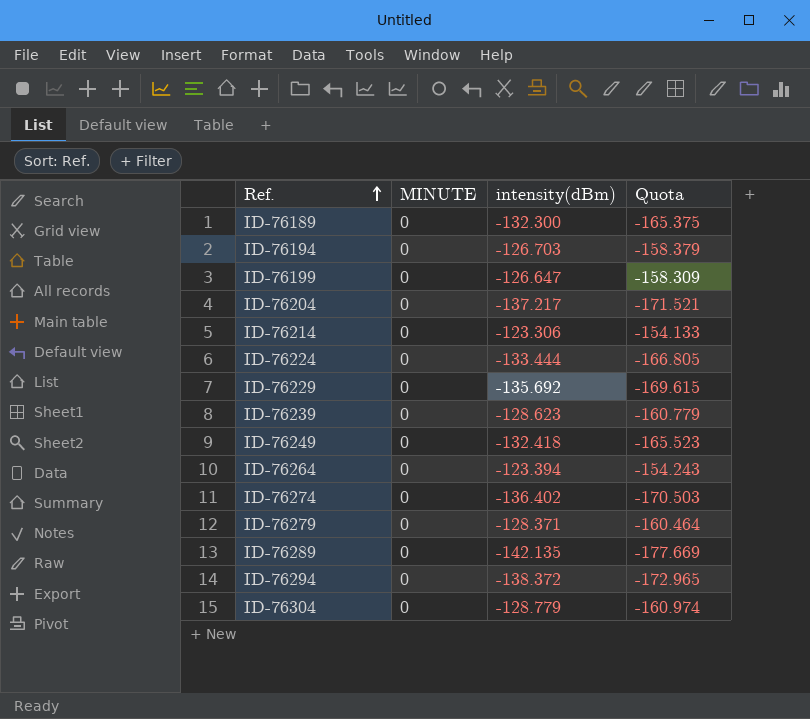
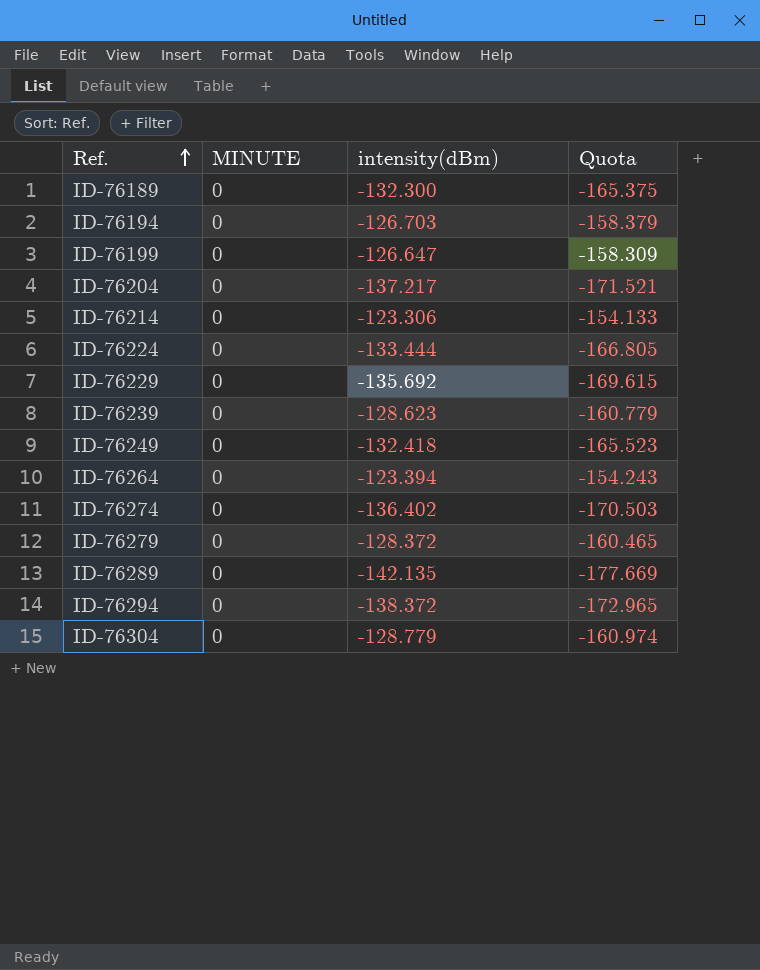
ID-76279 | intensity(dBm): -128.371 -> -128.372
ID-76279 | Quota: -160.464 -> -160.465

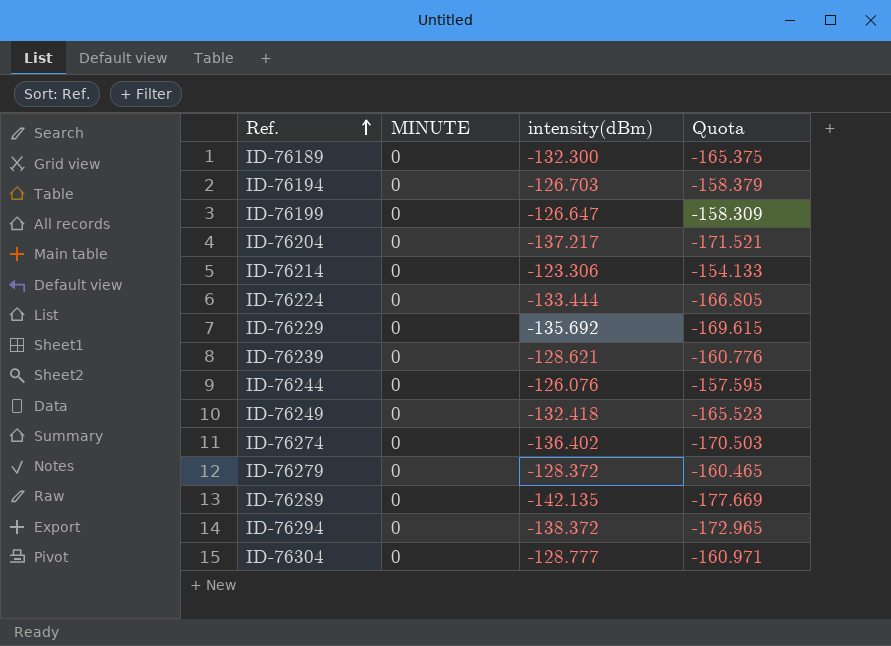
row ID-76264: 0 | -123.394 | -154.243 -> none
ID-76239 | intensity(dBm): -128.623 -> -128.621
ID-76239 | Quota: -160.779 -> -160.776
row ID-76244: none -> 0 | -126.076 | -157.595
ID-76304 | intensity(dBm): -128.779 -> -128.777
ID-76304 | Quota: -160.974 -> -160.971

